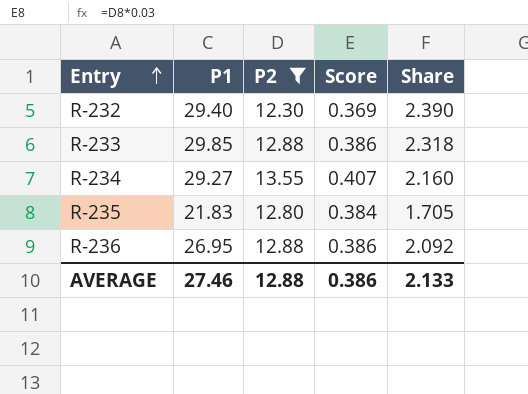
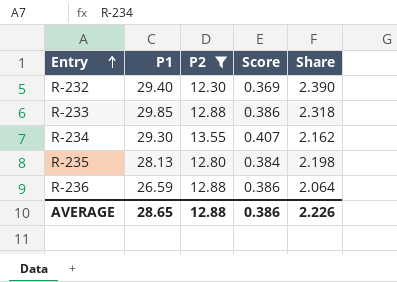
R-234 | P1: 29.27 -> 29.30
R-234 | Share: 2.160 -> 2.162
R-235 | P1: 21.83 -> 28.13
R-235 | Share: 1.705 -> 2.198
R-236 | P1: 26.95 -> 26.59
R-236 | Share: 2.092 -> 2.064
AVERAGE | P1: 27.46 -> 28.65
AVERAGE | Share: 2.133 -> 2.226

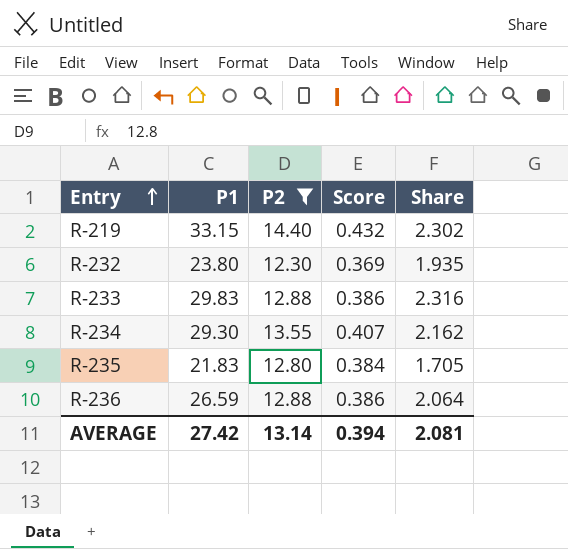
row R-219: none -> 33.15 | 14.40 | 0.432 | 2.302
R-232 | P1: 29.40 -> 23.80
R-232 | Share: 2.390 -> 1.935
R-233 | P1: 29.85 -> 29.83
R-233 | Share: 2.318 -> 2.316
R-235 | P1: 28.13 -> 21.83
R-235 | Share: 2.198 -> 1.705
AVERAGE | P1: 28.65 -> 27.42
AVERAGE | P2: 12.88 -> 13.14
AVERAGE | Score: 0.386 -> 0.394
AVERAGE | Share: 2.226 -> 2.081

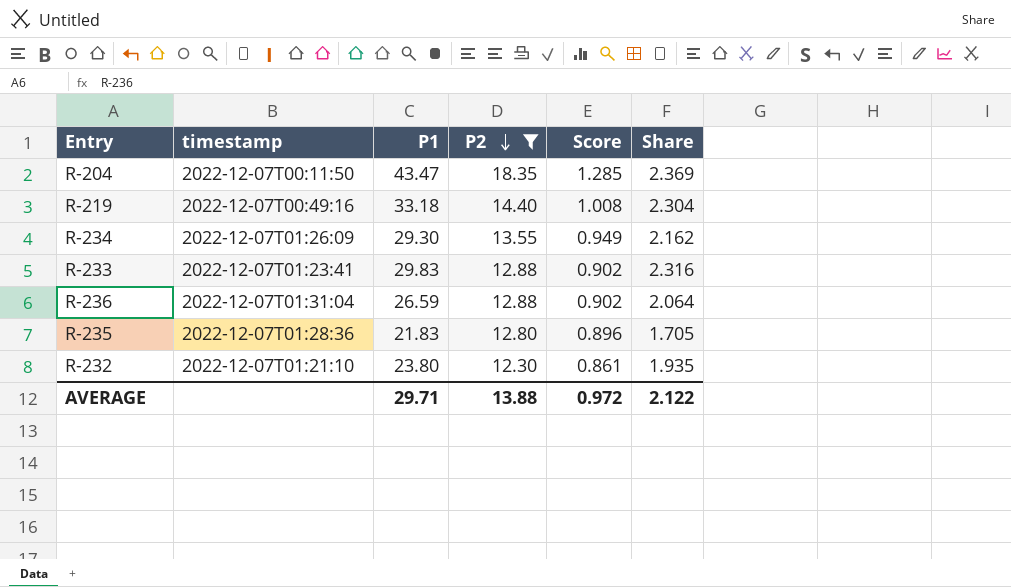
row order: Entry ascending -> P2 descending
column timestamp | position: none -> 2
column Score | formula: [P2] * 0.03 -> [P2] * 0.07
row R-204: none -> 2022-12-07T00:11:50 | 43.47 | 18.35 | 1.285 | 2.369
R-219 | P1: 33.15 -> 33.18
R-219 | Share: 2.302 -> 2.304
AVERAGE | P1: 27.42 -> 29.71
AVERAGE | P2: 13.14 -> 13.88
AVERAGE | Score: 0.394 -> 0.972
AVERAGE | Share: 2.081 -> 2.122

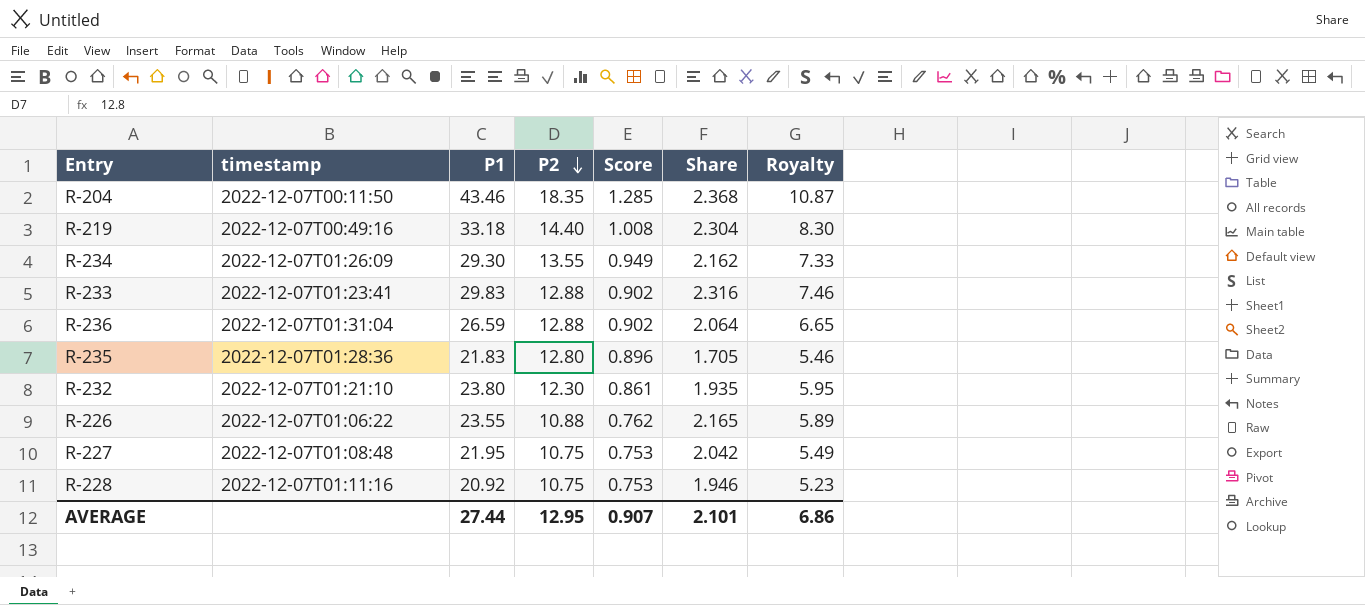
filter: P2 >= 12.30 -> none
column Royalty | formula: none -> [P1] * 0.25
R-204 | P1: 43.47 -> 43.46
R-204 | Share: 2.369 -> 2.368
AVERAGE | P1: 29.71 -> 27.44
AVERAGE | P2: 13.88 -> 12.95
AVERAGE | Score: 0.972 -> 0.907
AVERAGE | Share: 2.122 -> 2.101

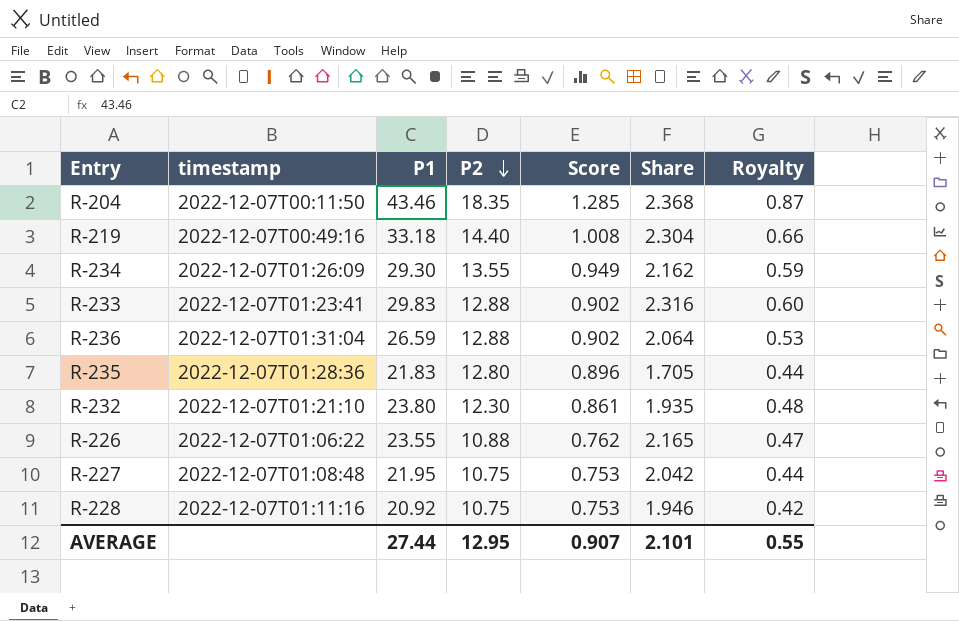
column Royalty | formula: [P1] * 0.25 -> [P1] * 0.02
AVERAGE | Royalty: 6.86 -> 0.55

